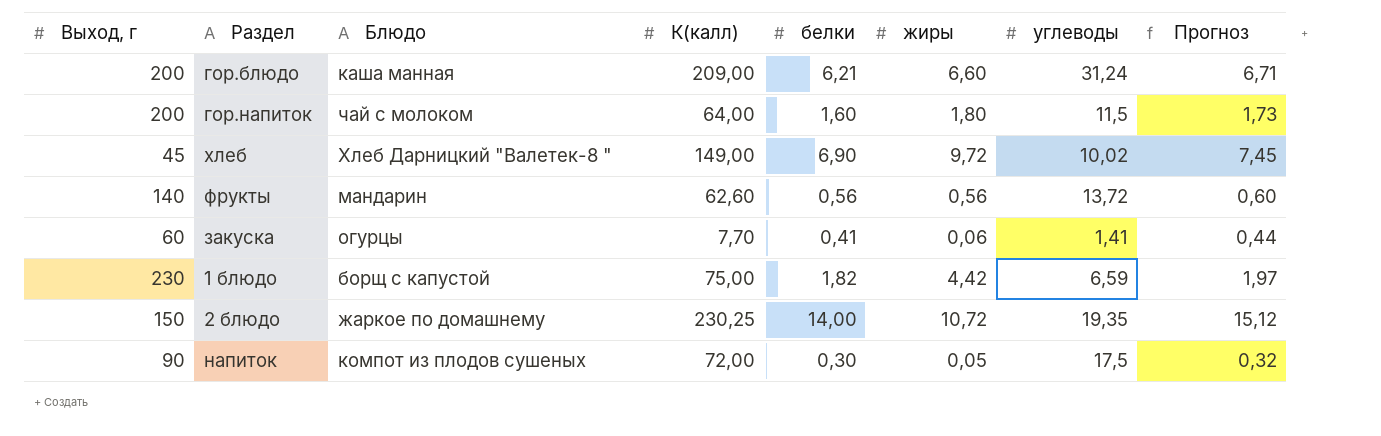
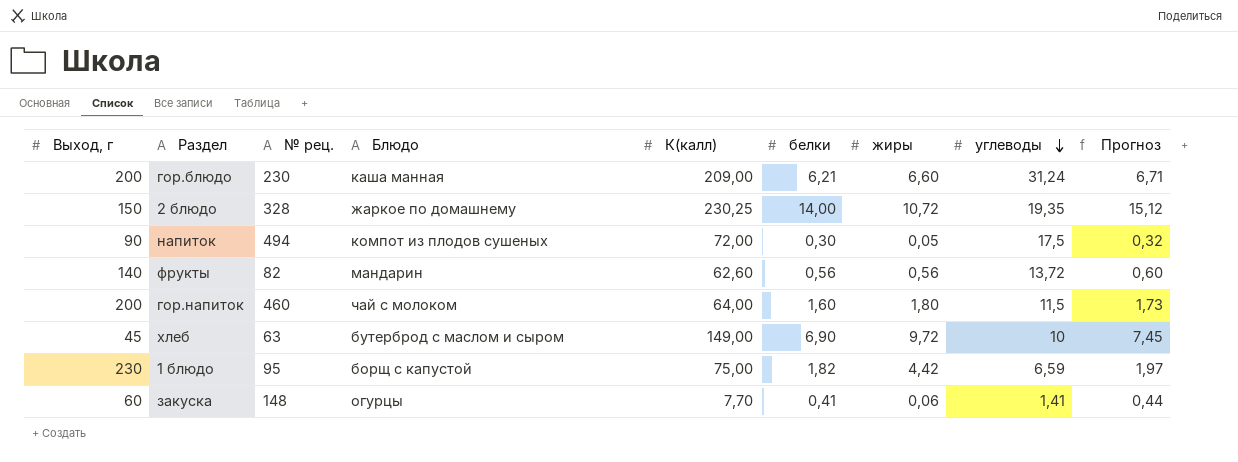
row order: none -> углеводы descending
column № рец. | position: none -> 3
хлеб | Блюдо: Хлеб Дарницкий "Валетек-8 " -> бутерброд с маслом и сыром
хлеб | углеводы: 10,02 -> 10

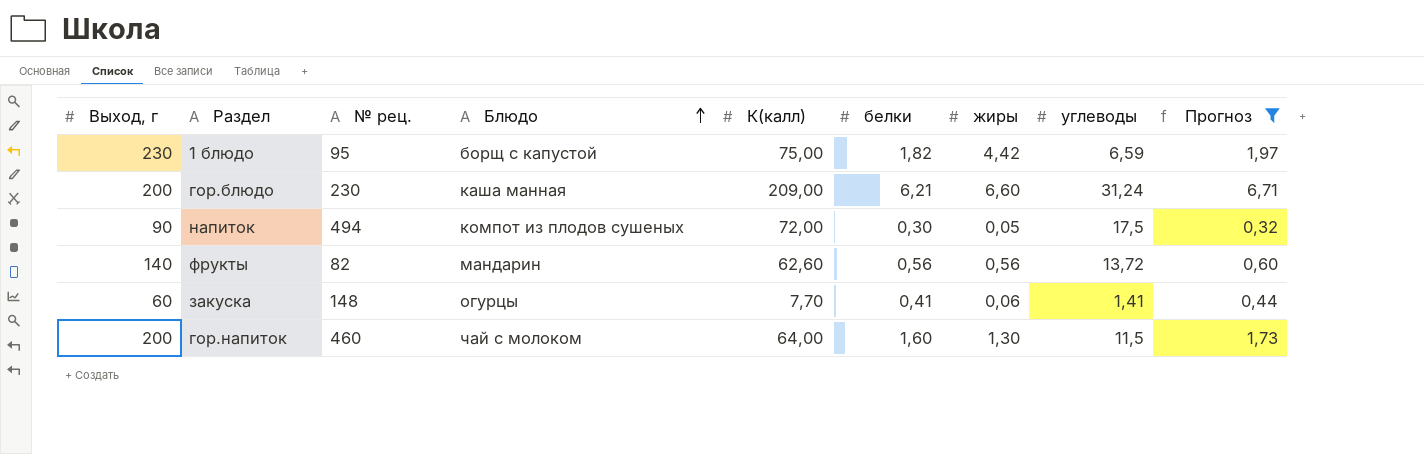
filter: none -> Прогноз <= 6,71
row order: углеводы descending -> Блюдо ascending
гор.напиток | жиры: 1,80 -> 1,30

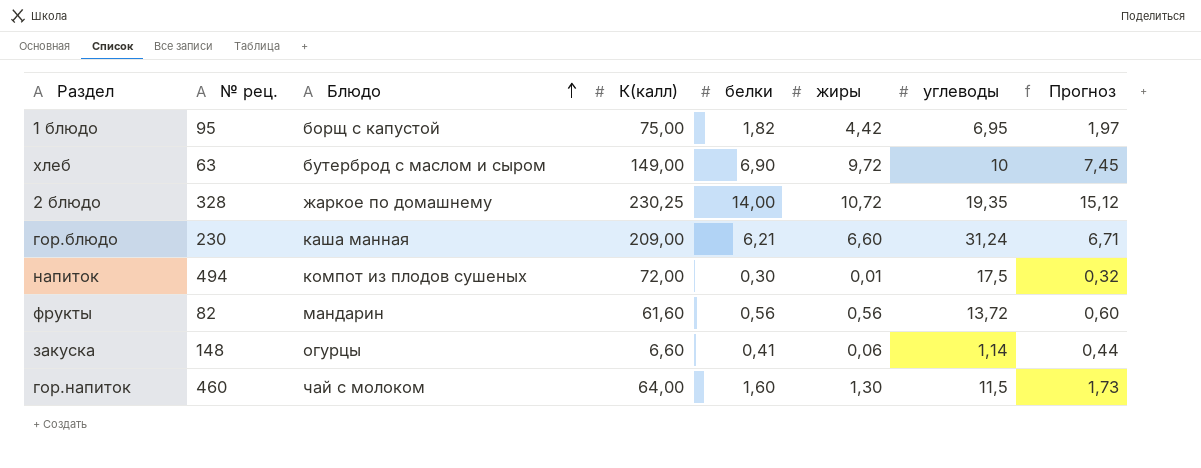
filter: Прогноз <= 6,71 -> none
column Выход, г | position: 1 -> none
1 блюдо | углеводы: 6,59 -> 6,95
напиток | жиры: 0,05 -> 0,01
фрукты | К(калл): 62,60 -> 61,60
закуска | К(калл): 7,70 -> 6,60
закуска | углеводы: 1,41 -> 1,14

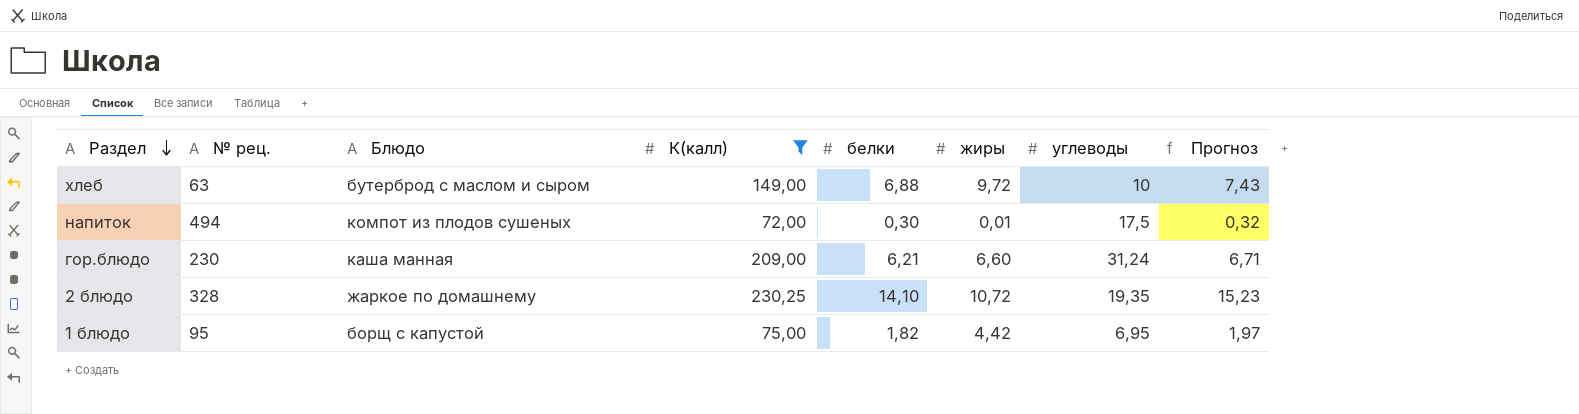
filter: none -> К(калл) >= 72,00
row order: Блюдо ascending -> Раздел descending
хлеб | белки: 6,90 -> 6,88
хлеб | Прогноз: 7,45 -> 7,43
2 блюдо | белки: 14,00 -> 14,10
2 блюдо | Прогноз: 15,12 -> 15,23

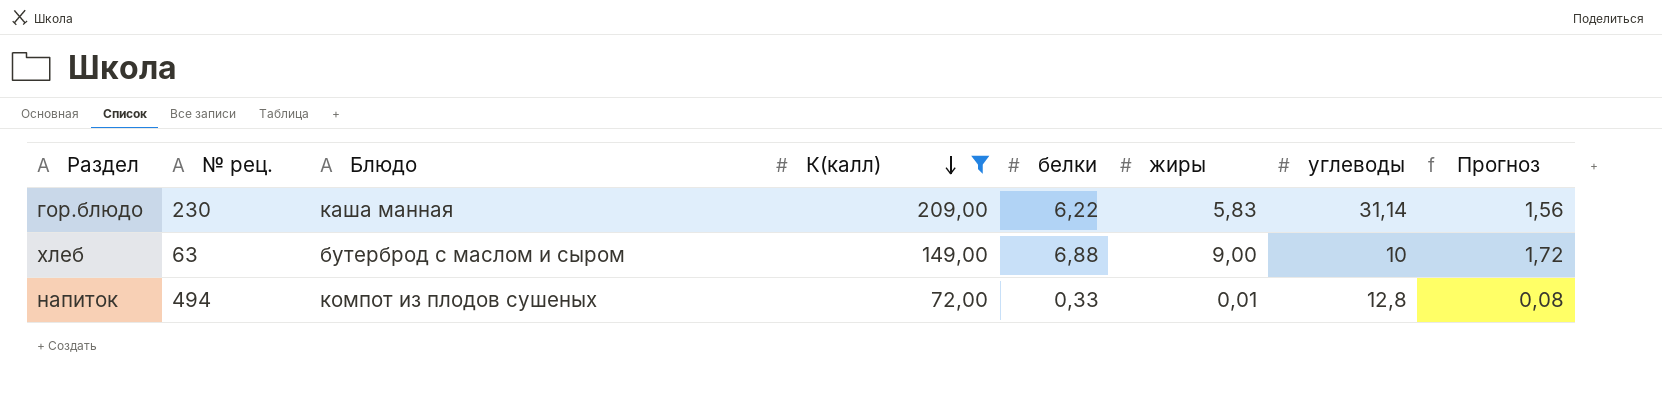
row order: Раздел descending -> К(калл) descending
column Прогноз | formula: [белки] * 1,08 -> [белки] * 0,25
row 2 блюдо: 328 | жаркое по домашнему | 230,25 | 14,10 | 10,72 | 19,35 | 15,23 -> none
row 1 блюдо: 95 | борщ с капустой | 75,00 | 1,82 | 4,42 | 6,95 | 1,97 -> none
гор.блюдо | белки: 6,21 -> 6,22
гор.блюдо | жиры: 6,60 -> 5,83
гор.блюдо | углеводы: 31,24 -> 31,14
хлеб | жиры: 9,72 -> 9,00
напиток | белки: 0,30 -> 0,33
напиток | углеводы: 17,5 -> 12,8

